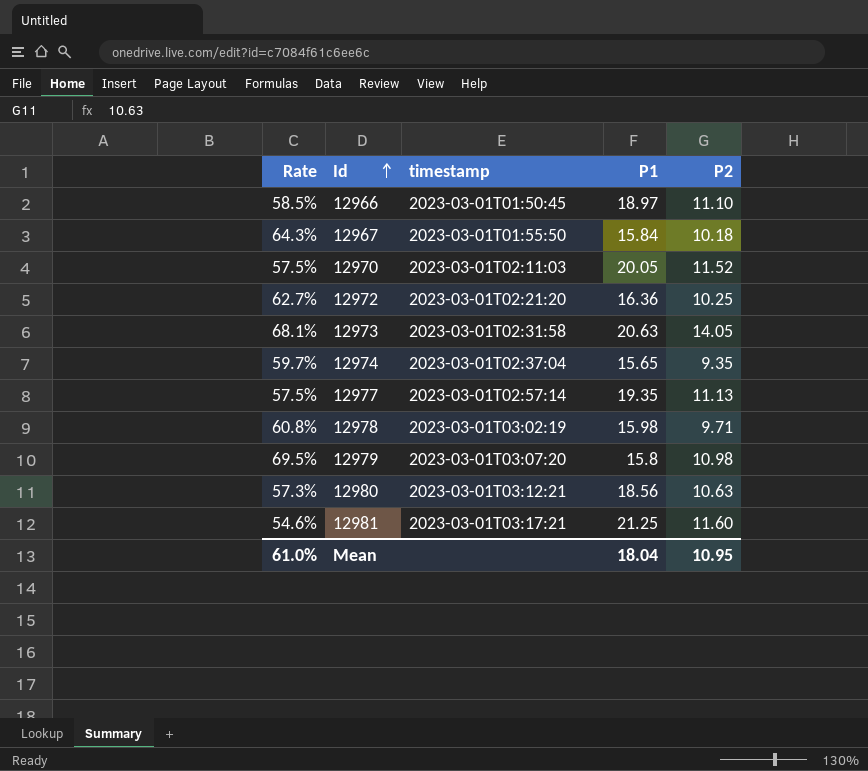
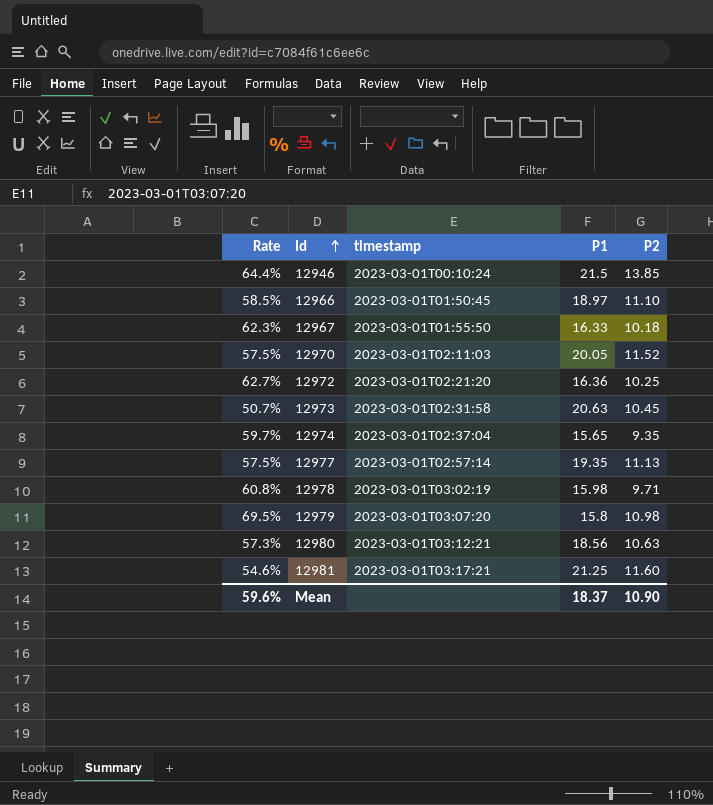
row 12946: none -> 64.4% | 2023-03-01T00:10:24 | 21.5 | 13.85
12967 | Rate: 64.3% -> 62.3%
12967 | P1: 15.84 -> 16.33
12973 | Rate: 68.1% -> 50.7%
12973 | P2: 14.05 -> 10.45
Mean | Rate: 61.0% -> 59.6%
Mean | P1: 18.04 -> 18.37
Mean | P2: 10.95 -> 10.90

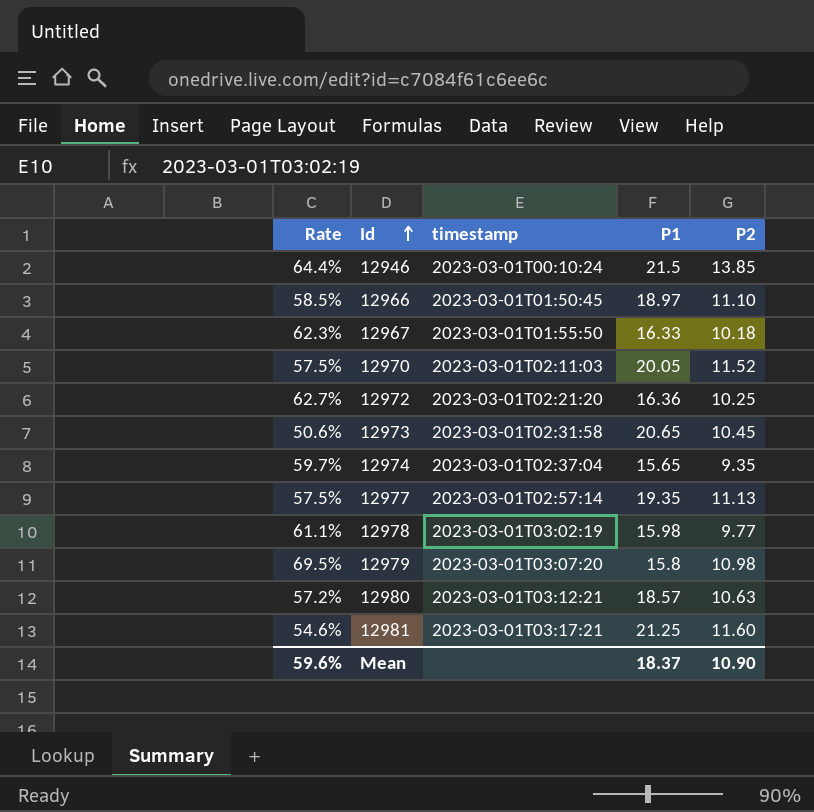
12973 | Rate: 50.7% -> 50.6%
12973 | P1: 20.63 -> 20.65
12978 | Rate: 60.8% -> 61.1%
12978 | P2: 9.71 -> 9.77
12980 | Rate: 57.3% -> 57.2%
12980 | P1: 18.56 -> 18.57

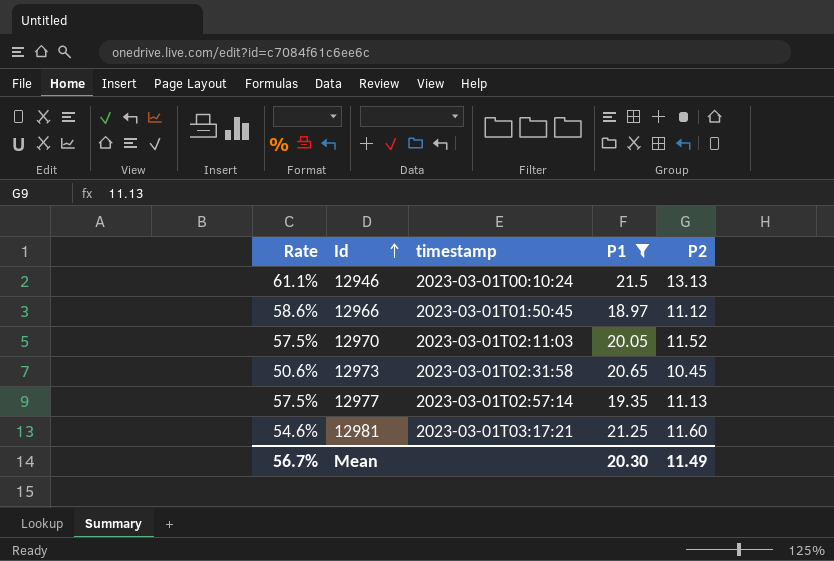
filter: none -> P1 >= 18.97
12946 | Rate: 64.4% -> 61.1%
12946 | P2: 13.85 -> 13.13
12966 | Rate: 58.5% -> 58.6%
12966 | P2: 11.10 -> 11.12
Mean | Rate: 59.6% -> 56.7%
Mean | P1: 18.37 -> 20.30
Mean | P2: 10.90 -> 11.49

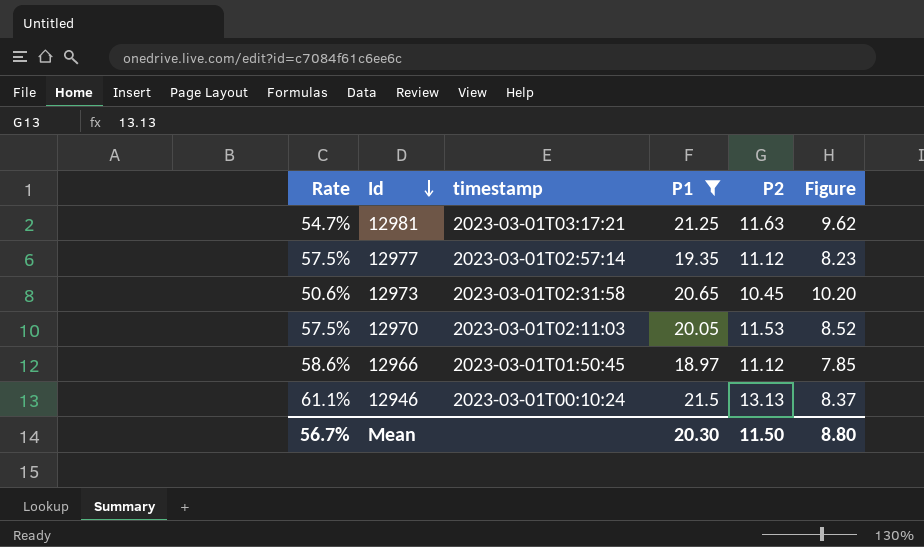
row order: Id ascending -> Id descending
column Figure | formula: none -> [P1] - [P2]
12981 | Rate: 54.6% -> 54.7%
12981 | P2: 11.60 -> 11.63
12977 | P2: 11.13 -> 11.12
12970 | P2: 11.52 -> 11.53
Mean | P2: 11.49 -> 11.50

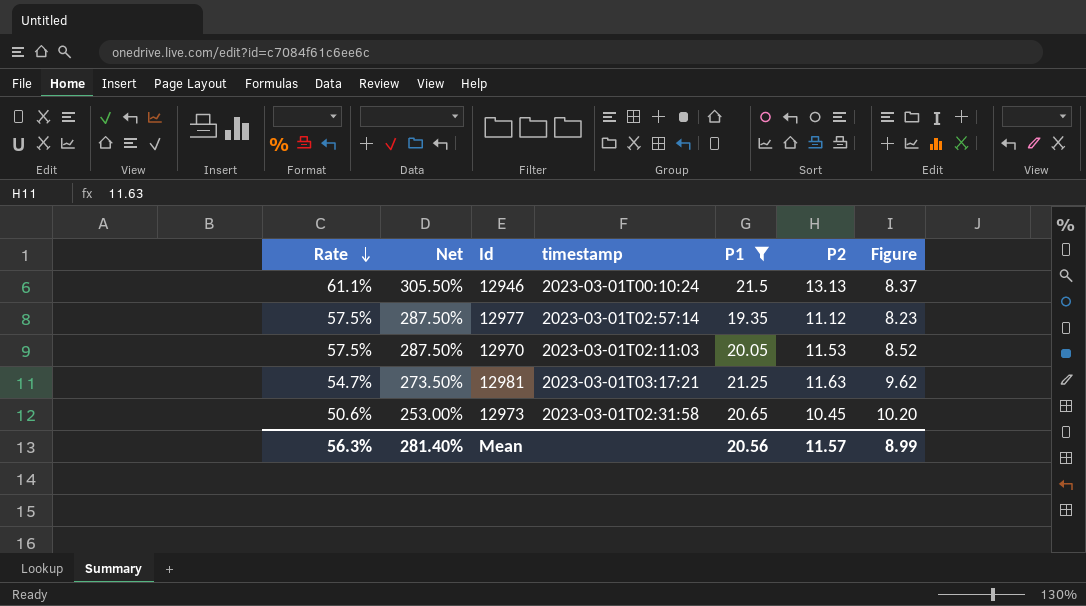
row order: Id descending -> Rate descending
column Net | formula: none -> [Rate] * 5
row 12966: 58.6% | 2023-03-01T01:50:45 | 18.97 | 11.12 | 7.85 -> none
Mean | Rate: 56.7% -> 56.3%
Mean | P1: 20.30 -> 20.56
Mean | P2: 11.50 -> 11.57
Mean | Figure: 8.80 -> 8.99

